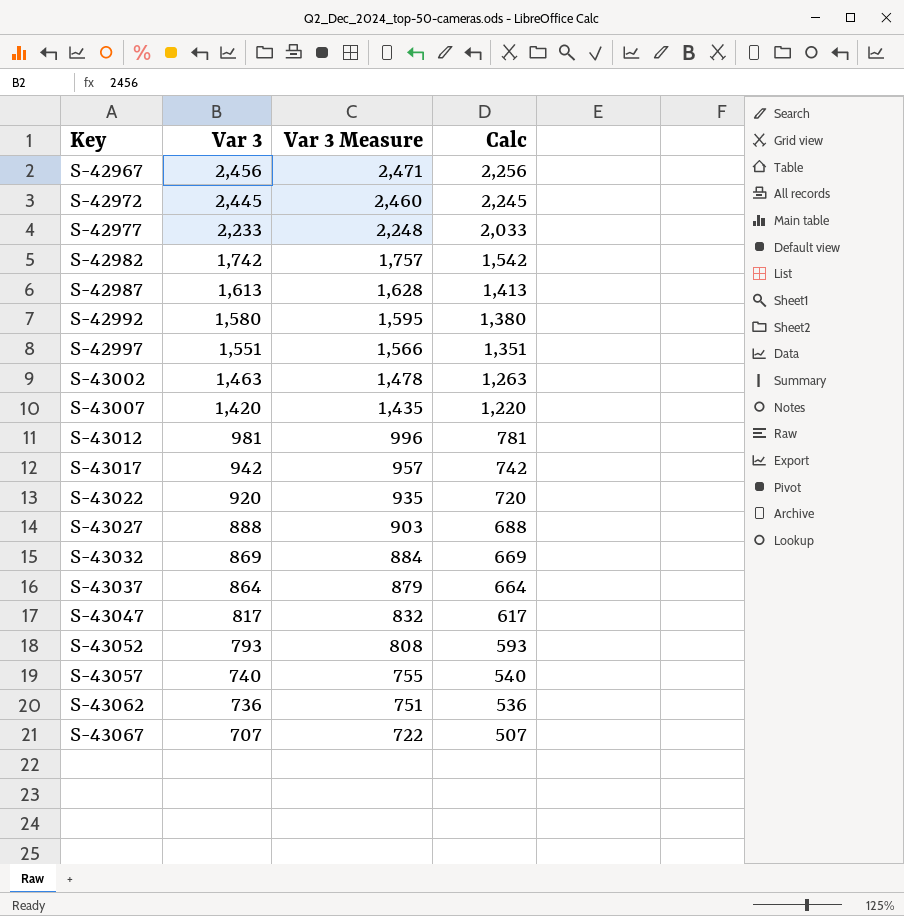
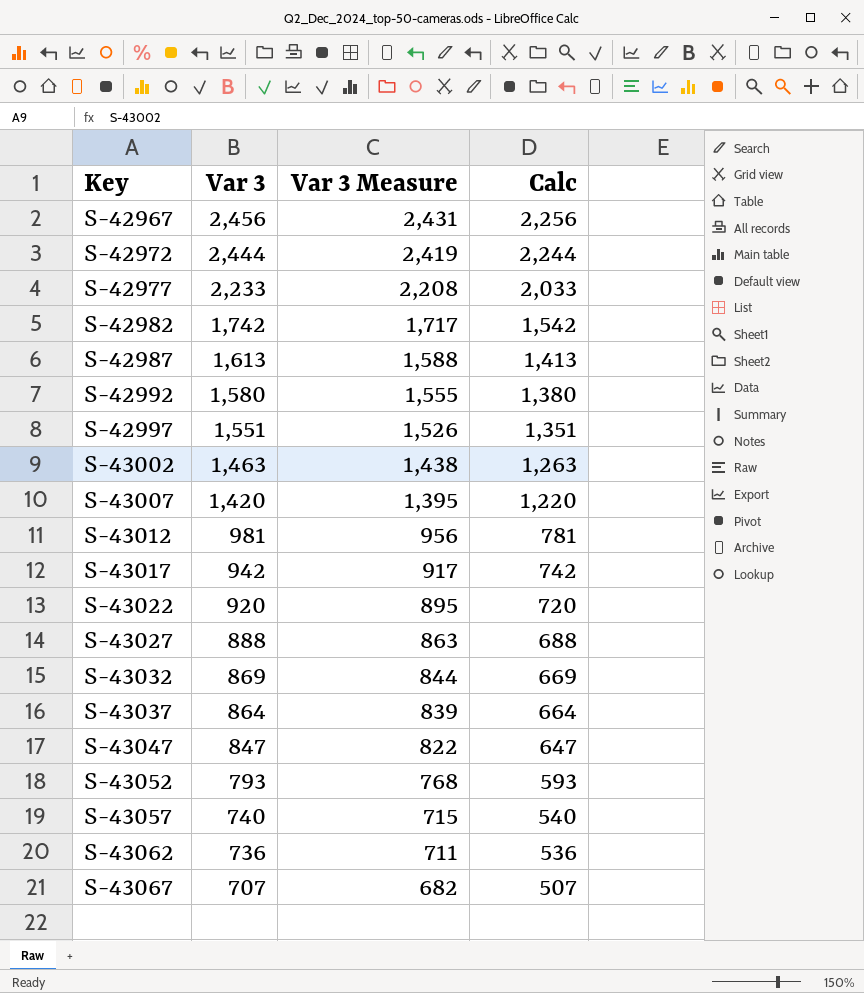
column Var 3 Measure | formula: [Var 3] + 15 -> [Var 3] - 25
S-42972 | Var 3: 2,445 -> 2,444
S-42972 | Calc: 2,245 -> 2,244
S-43047 | Var 3: 817 -> 847
S-43047 | Calc: 617 -> 647

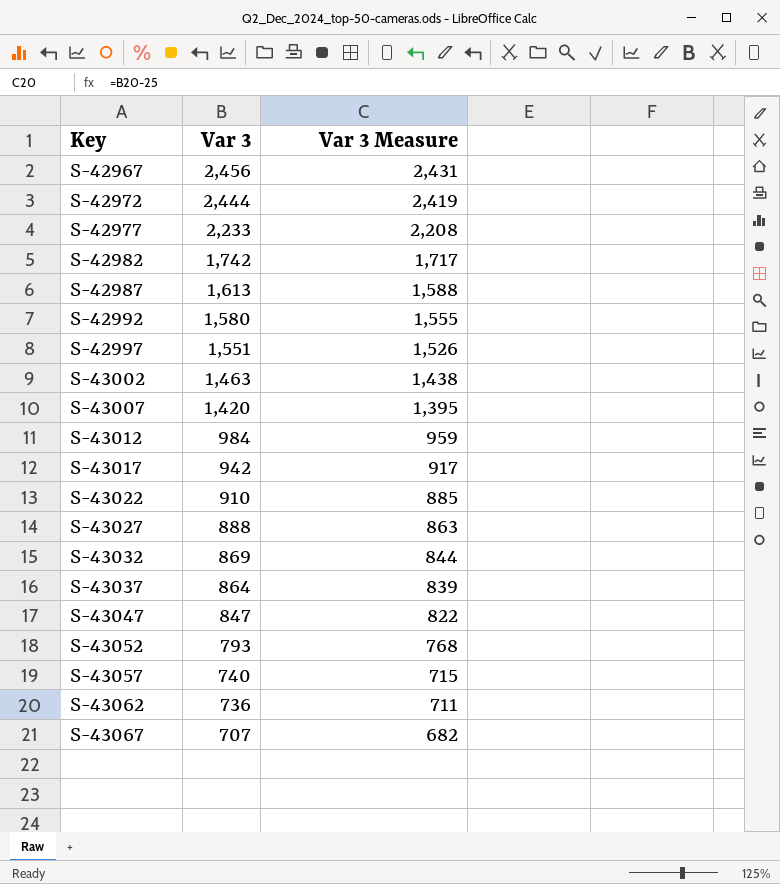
column Calc | formula: [Var 3] - 200 -> none
S-43012 | Var 3: 981 -> 984
S-43012 | Var 3 Measure: 956 -> 959
S-43022 | Var 3: 920 -> 910
S-43022 | Var 3 Measure: 895 -> 885

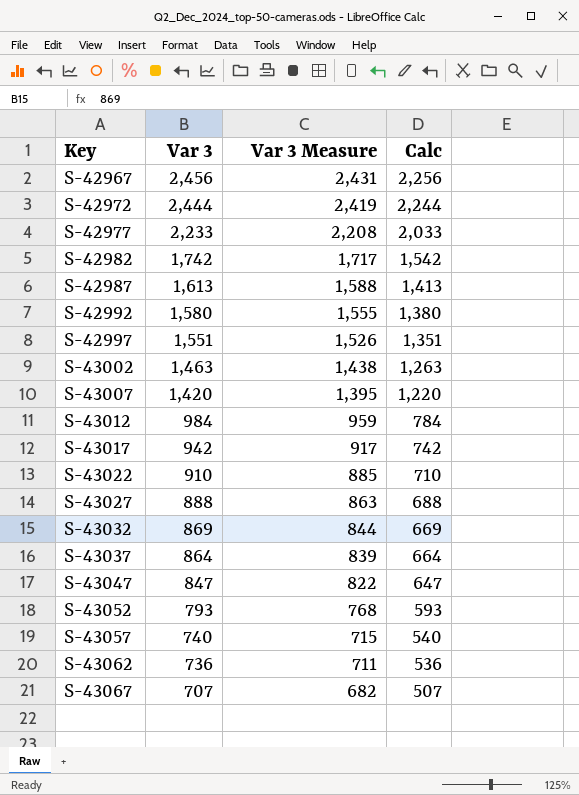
column Calc | formula: none -> [Var 3] - 200

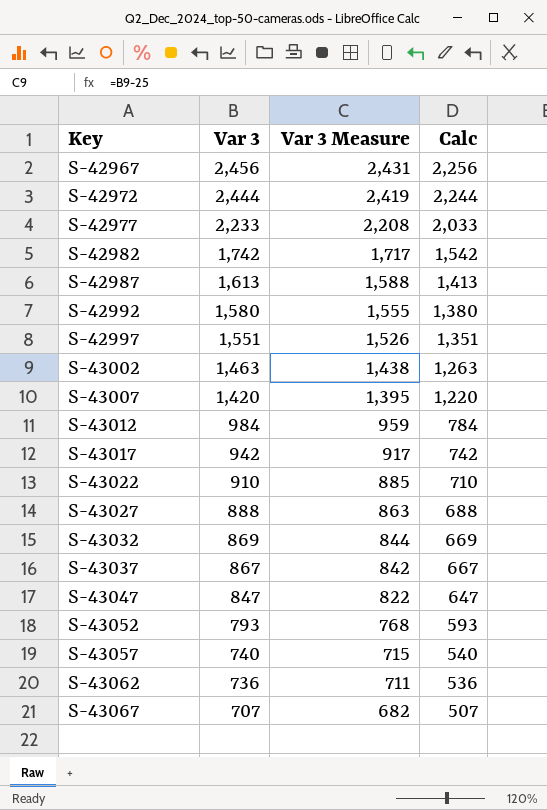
S-43037 | Var 3: 864 -> 867
S-43037 | Var 3 Measure: 839 -> 842
S-43037 | Calc: 664 -> 667

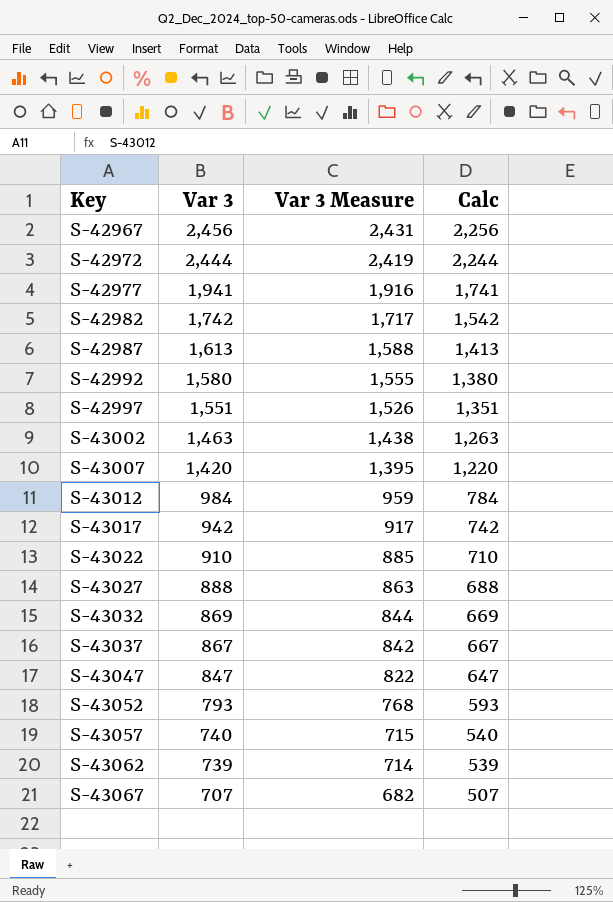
S-42977 | Var 3: 2,233 -> 1,941
S-42977 | Var 3 Measure: 2,208 -> 1,916
S-42977 | Calc: 2,033 -> 1,741
S-43062 | Var 3: 736 -> 739
S-43062 | Var 3 Measure: 711 -> 714
S-43062 | Calc: 536 -> 539

